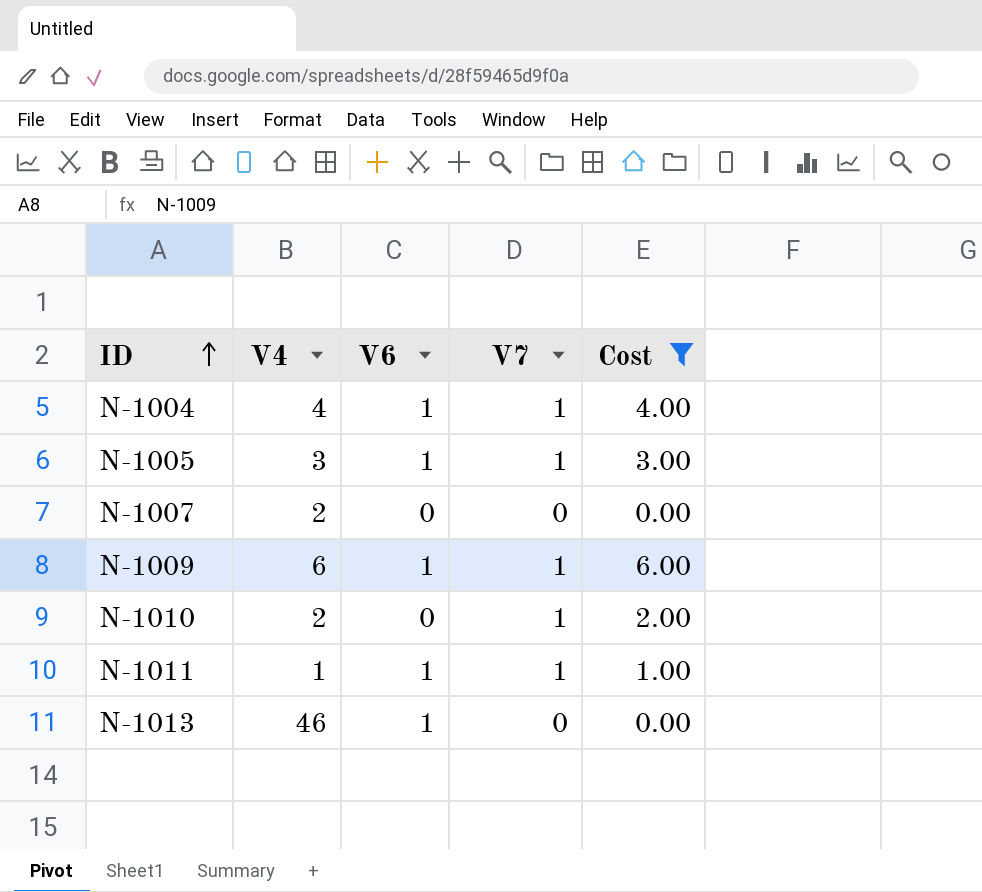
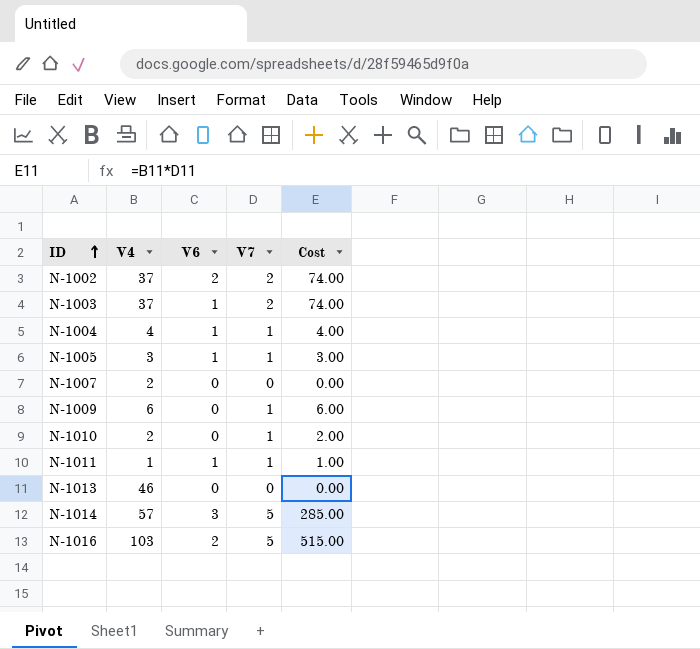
filter: Cost <= 6.00 -> none
N-1009 | V6: 1 -> 0
N-1013 | V6: 1 -> 0

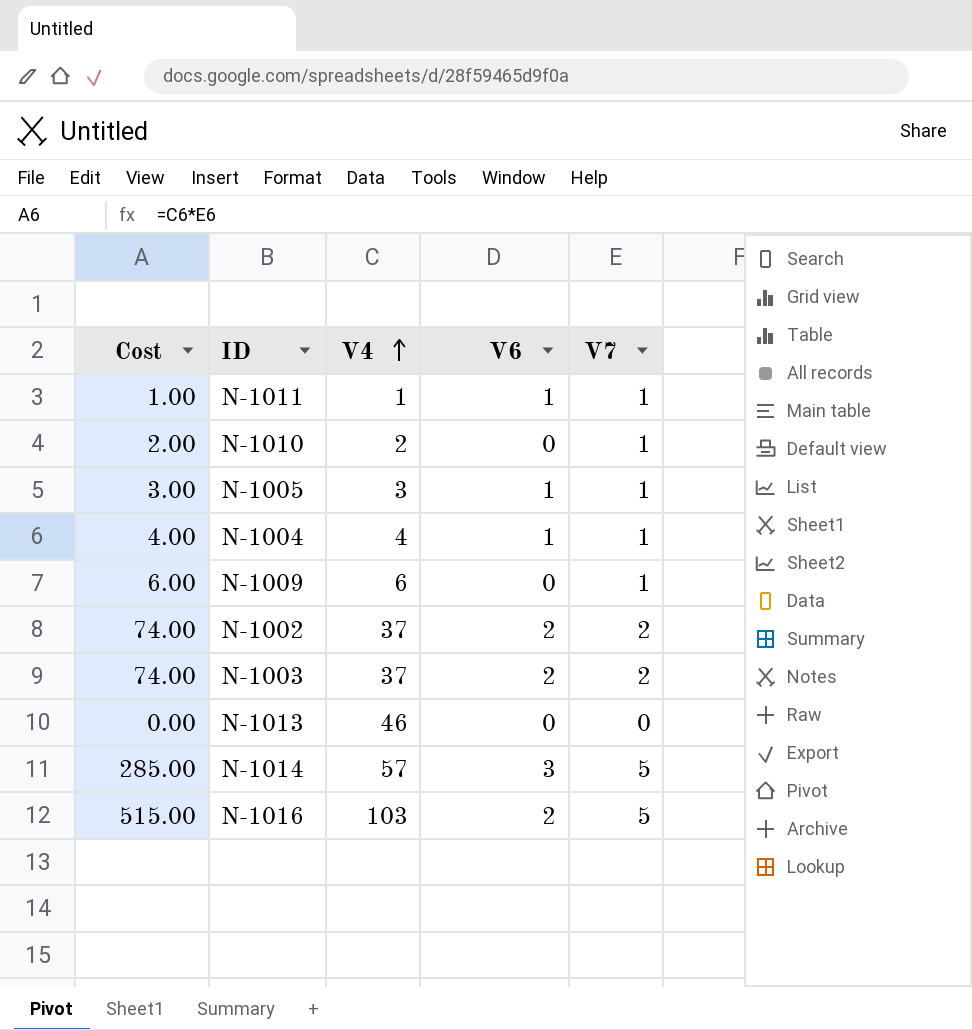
row order: ID ascending -> V4 ascending
column Cost | position: 5 -> 1
row N-1007: 2 | 0 | 0 | 0.00 -> none
N-1003 | V6: 1 -> 2

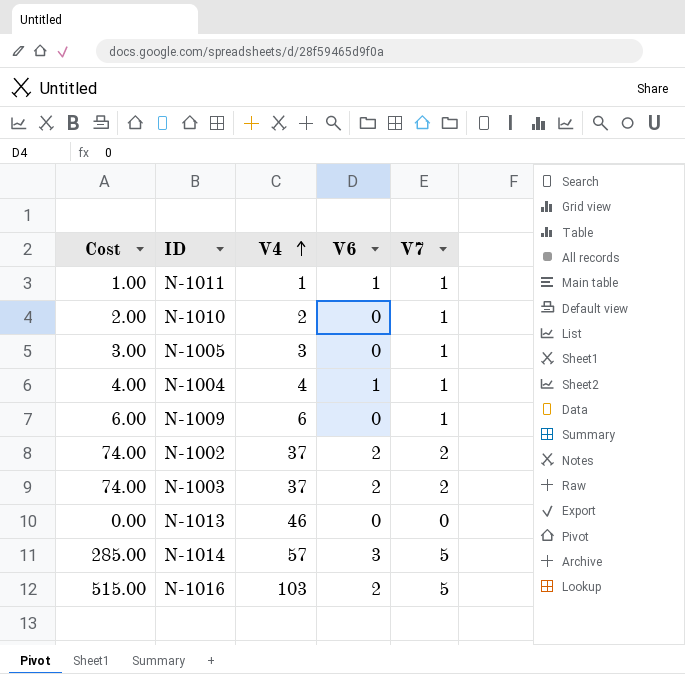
N-1005 | V6: 1 -> 0

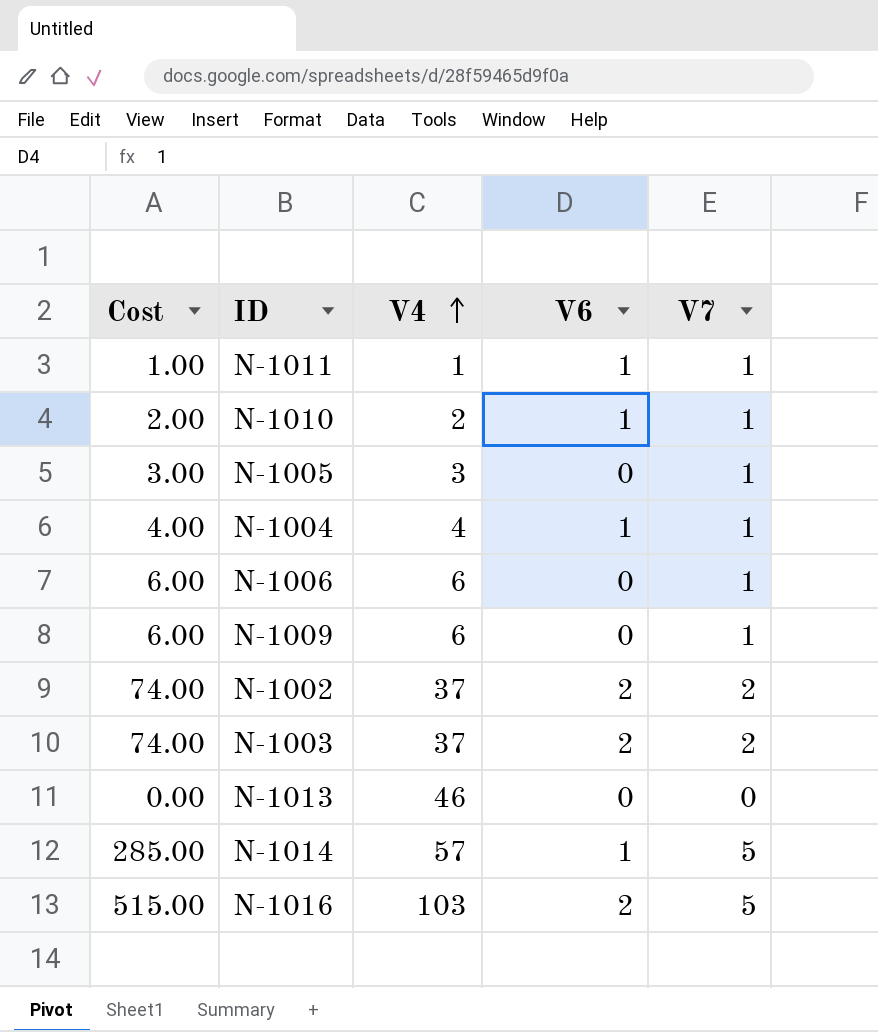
N-1010 | V6: 0 -> 1
row N-1006: none -> 6.00 | 6 | 0 | 1
N-1014 | V6: 3 -> 1

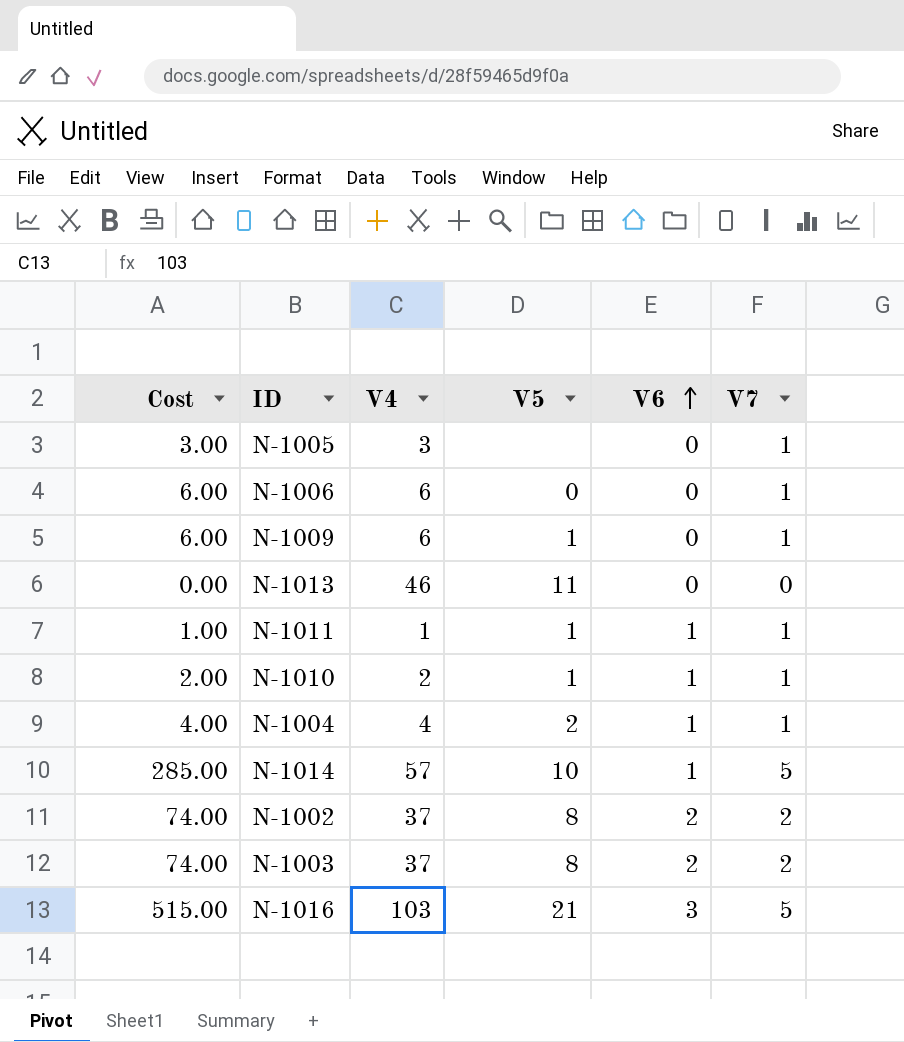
row order: V4 ascending -> V6 ascending
column V5 | position: none -> 4
N-1016 | V6: 2 -> 3

